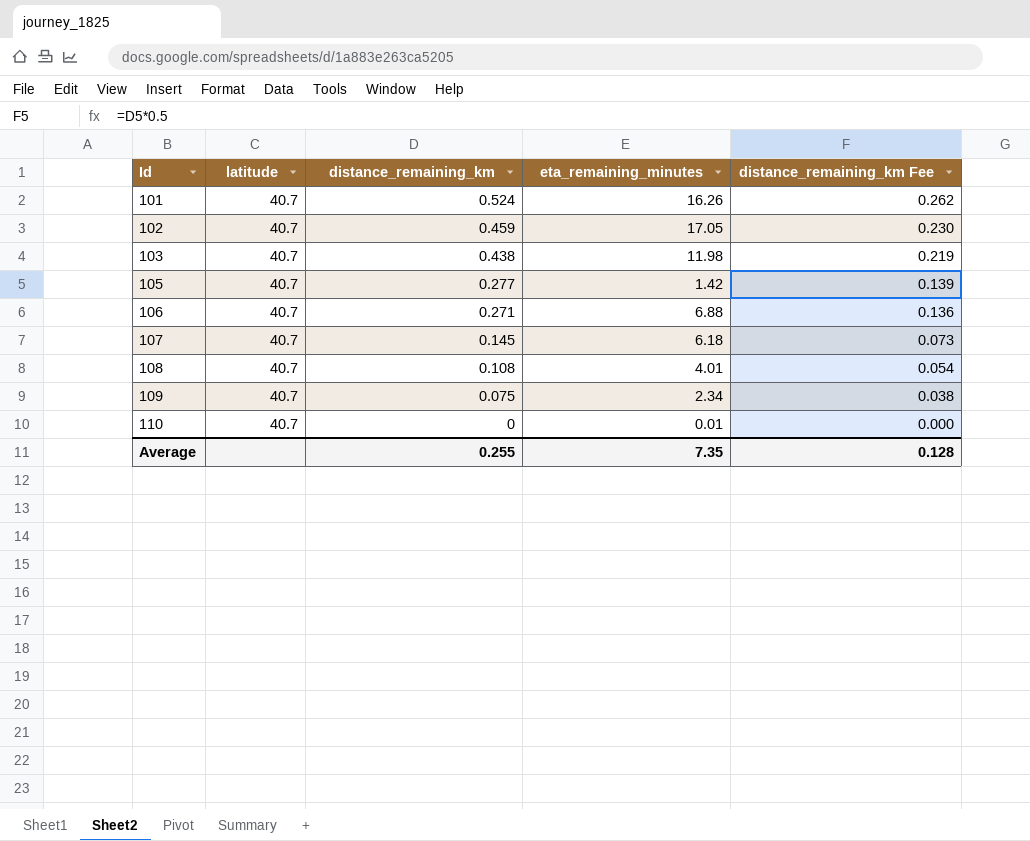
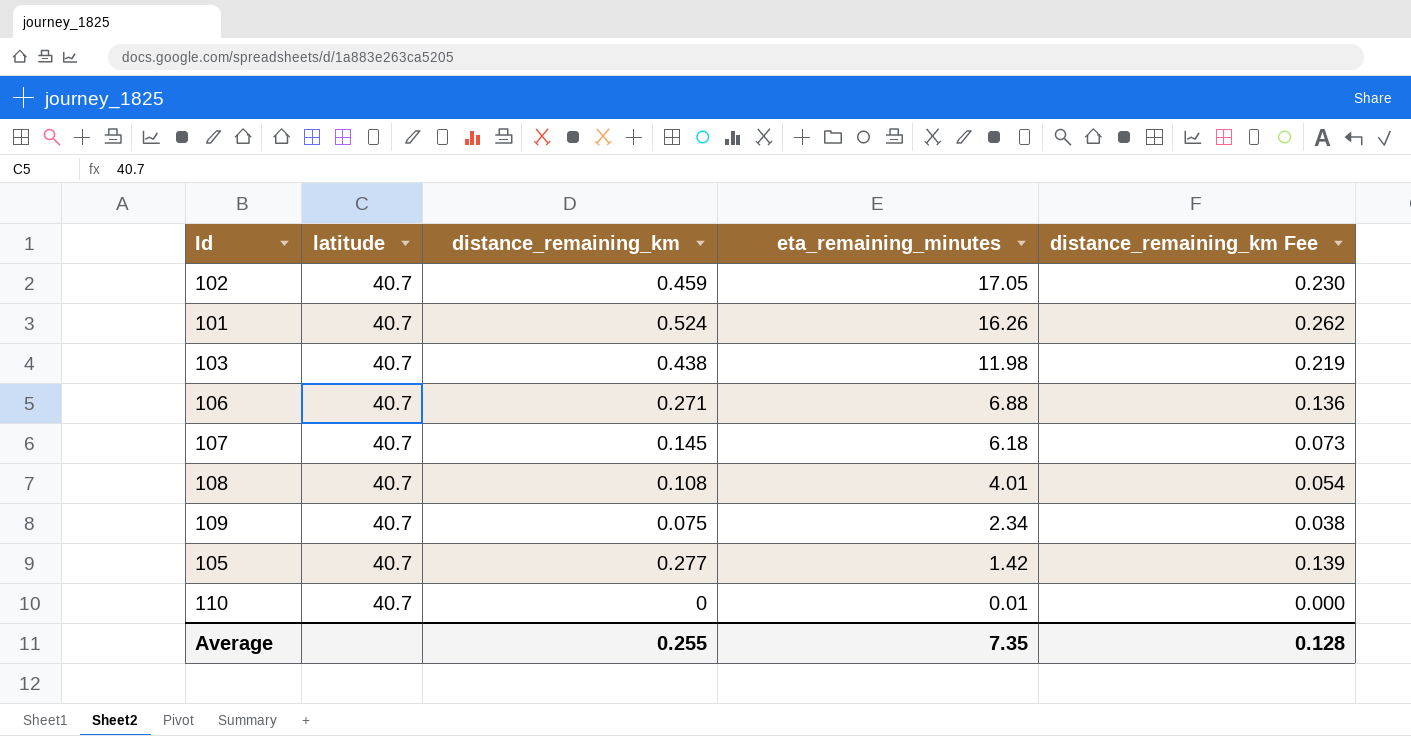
row order: Id ascending -> eta_remaining_minutes descending

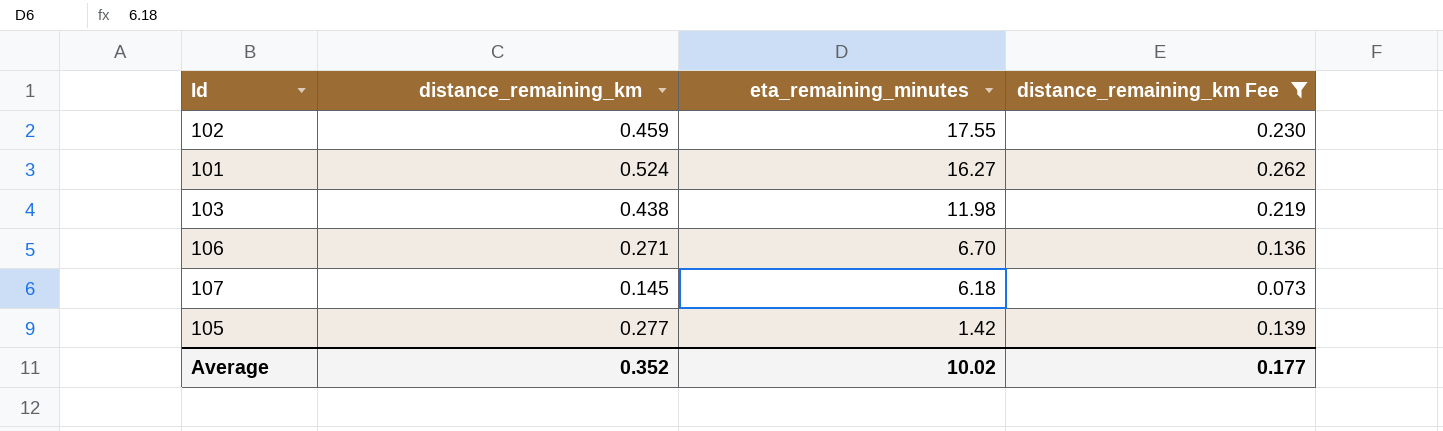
filter: none -> distance_remaining_km Fee >= 0.073
column latitude | position: 2 -> none
102 | eta_remaining_minutes: 17.05 -> 17.55
101 | eta_remaining_minutes: 16.26 -> 16.27
106 | eta_remaining_minutes: 6.88 -> 6.70
Average | distance_remaining_km: 0.255 -> 0.352
Average | eta_remaining_minutes: 7.35 -> 10.02
Average | distance_remaining_km Fee: 0.128 -> 0.177

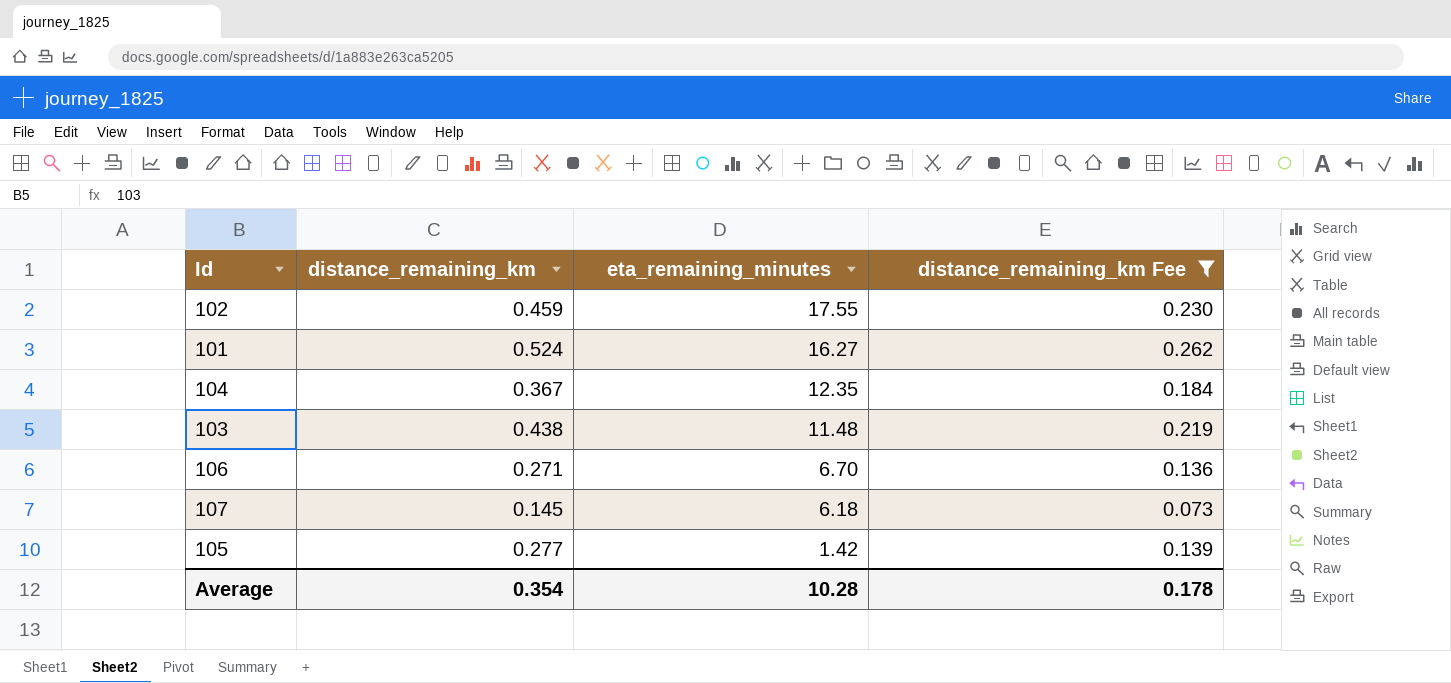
row 104: none -> 0.367 | 12.35 | 0.184
103 | eta_remaining_minutes: 11.98 -> 11.48
Average | distance_remaining_km: 0.352 -> 0.354
Average | eta_remaining_minutes: 10.02 -> 10.28
Average | distance_remaining_km Fee: 0.177 -> 0.178

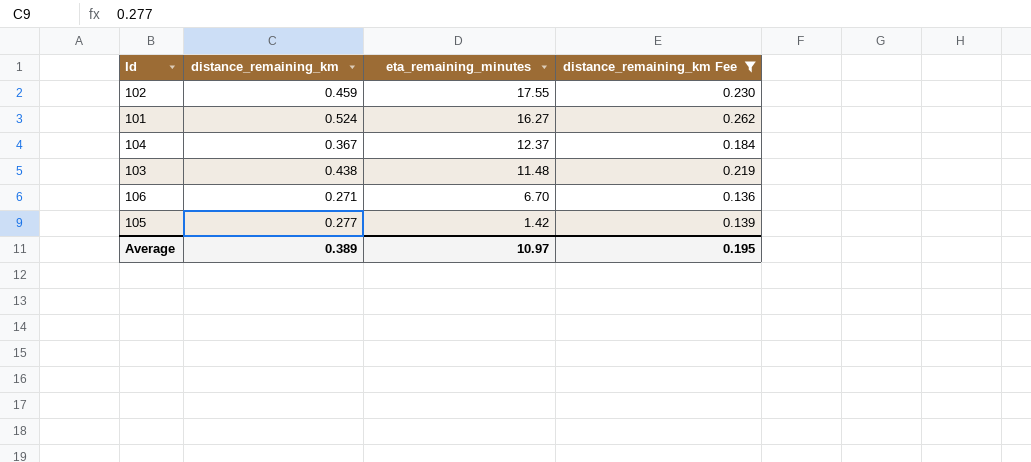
row 107: 0.145 | 6.18 | 0.073 -> none
104 | eta_remaining_minutes: 12.35 -> 12.37
Average | distance_remaining_km: 0.354 -> 0.389
Average | eta_remaining_minutes: 10.28 -> 10.97
Average | distance_remaining_km Fee: 0.178 -> 0.195

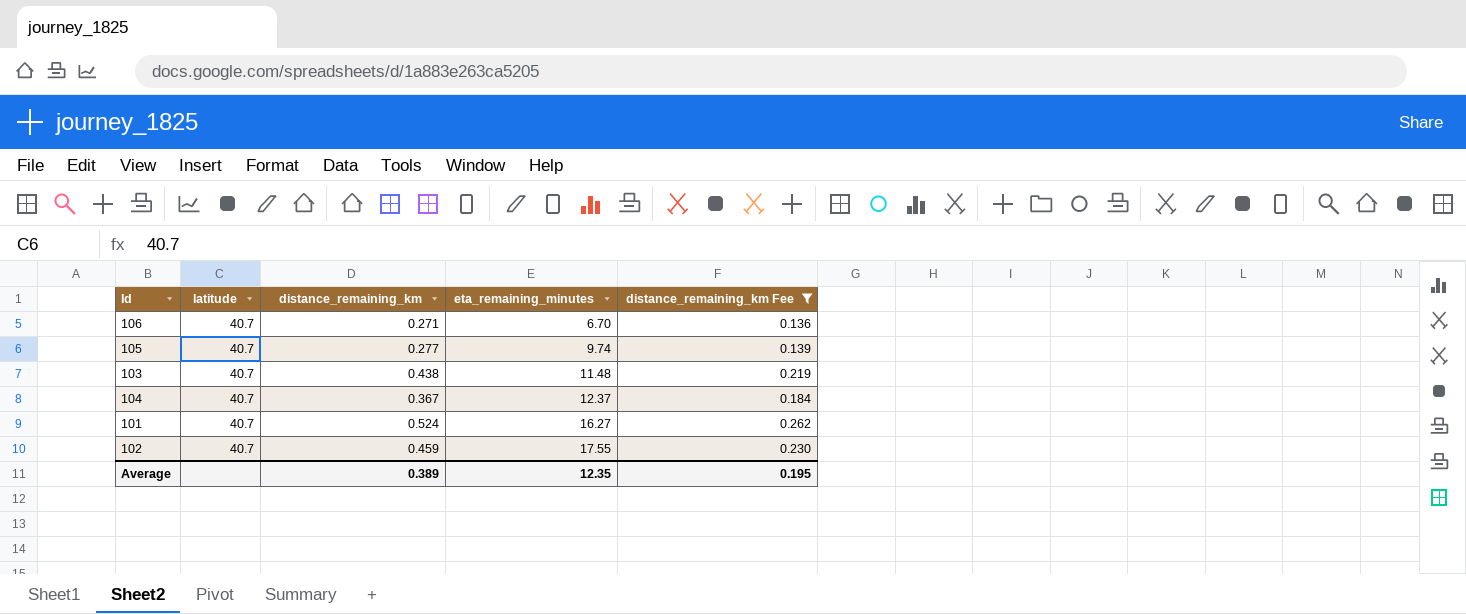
row order: eta_remaining_minutes descending -> eta_remaining_minutes ascending
column latitude | position: none -> 2
105 | eta_remaining_minutes: 1.42 -> 9.74
Average | eta_remaining_minutes: 10.97 -> 12.35

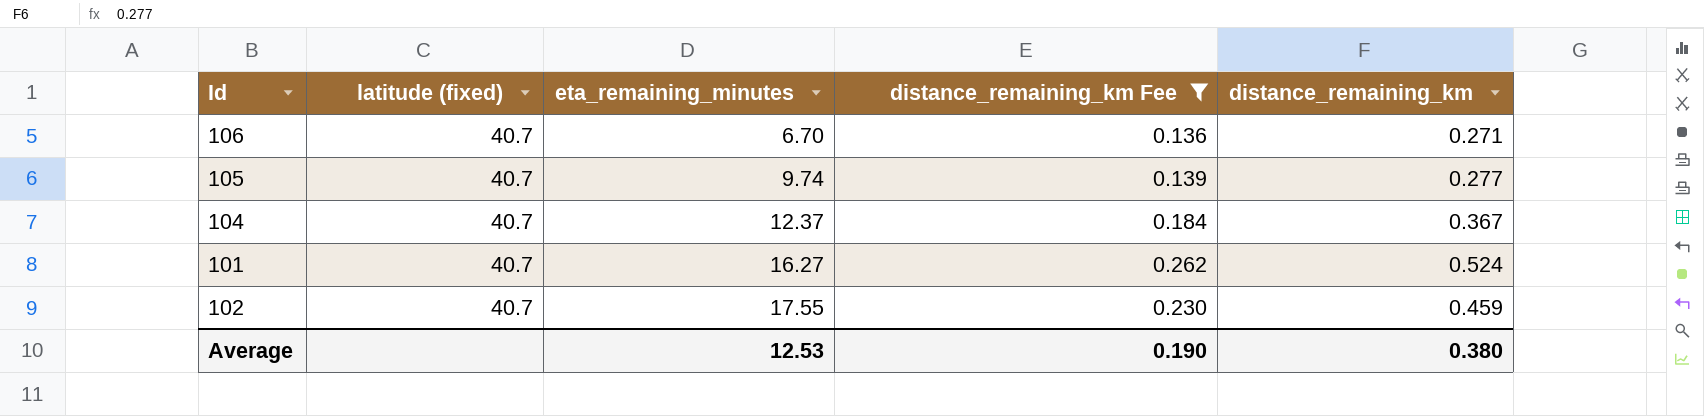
column name: latitude -> latitude (fixed)
column distance_remaining_km | position: 3 -> 5
row 103: 40.7 | 0.438 | 11.48 | 0.219 -> none
Average | eta_remaining_minutes: 12.35 -> 12.53
Average | distance_remaining_km Fee: 0.195 -> 0.190
Average | distance_remaining_km: 0.389 -> 0.380

